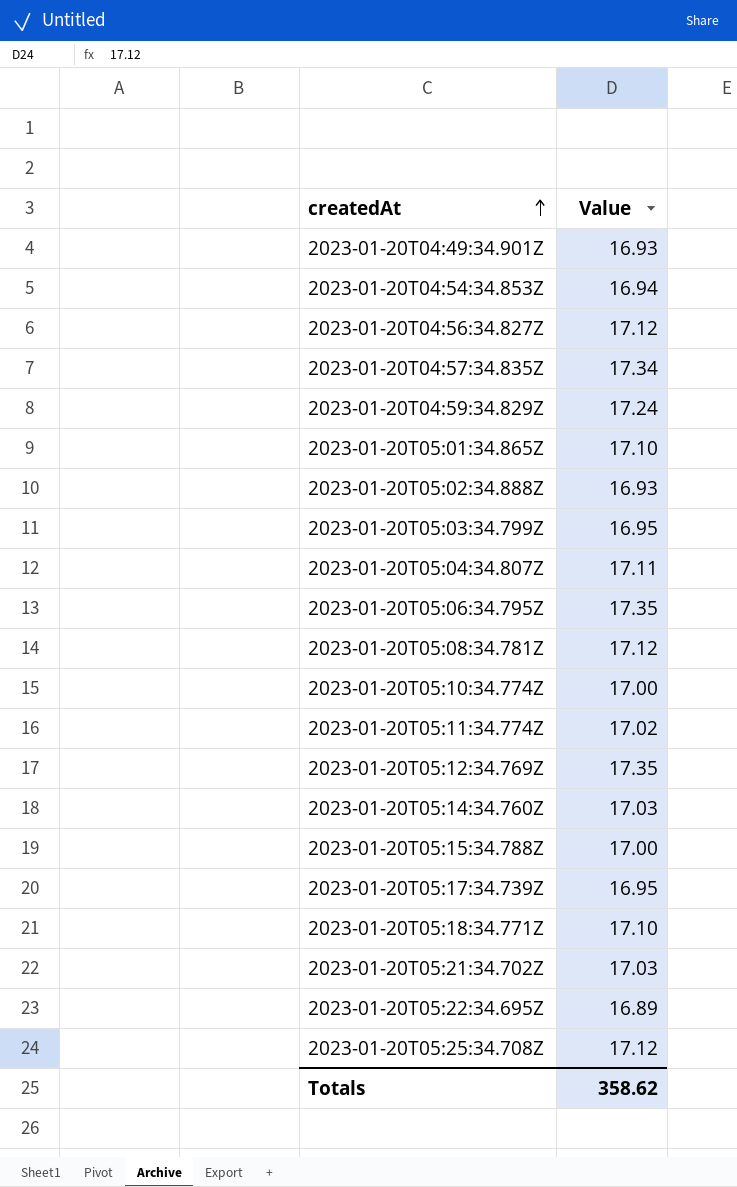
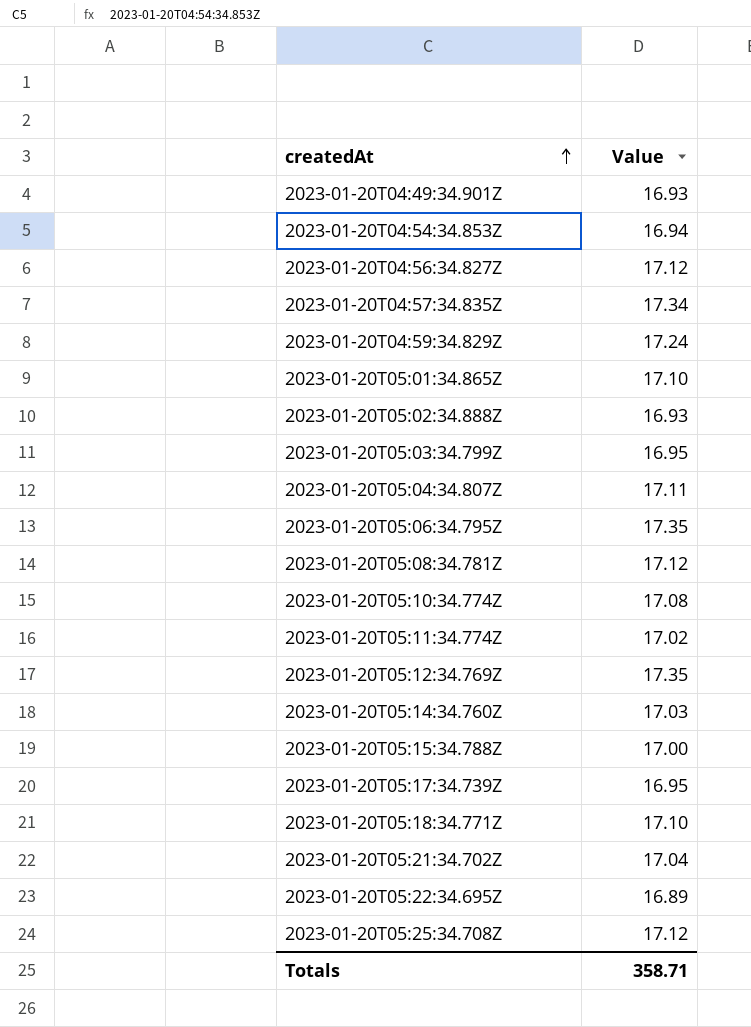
2023-01-20T05:10:34.774Z | Value: 17.00 -> 17.08
2023-01-20T05:21:34.702Z | Value: 17.03 -> 17.04
Totals | Value: 358.62 -> 358.71

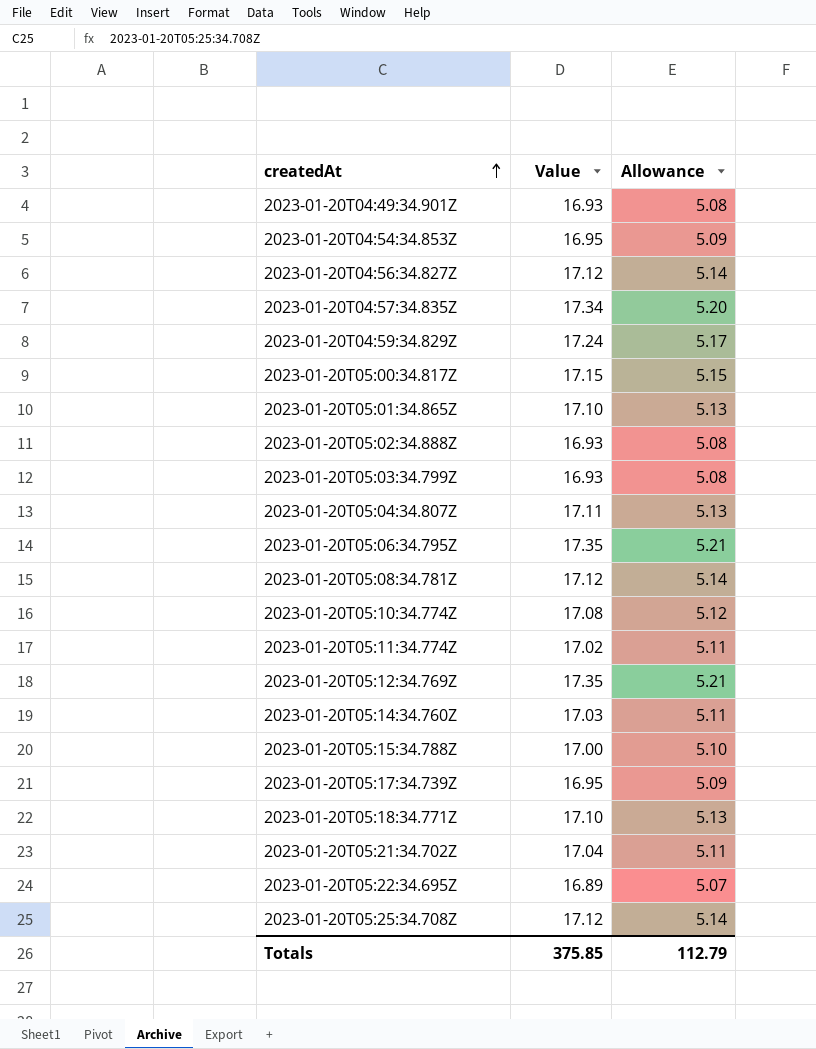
column Allowance | formula: none -> [Value] * 0.3
2023-01-20T04:54:34.853Z | Value: 16.94 -> 16.95
row 2023-01-20T05:00:34.817Z: none -> 17.15 | 5.15
2023-01-20T05:03:34.799Z | Value: 16.95 -> 16.93
Totals | Value: 358.71 -> 375.85

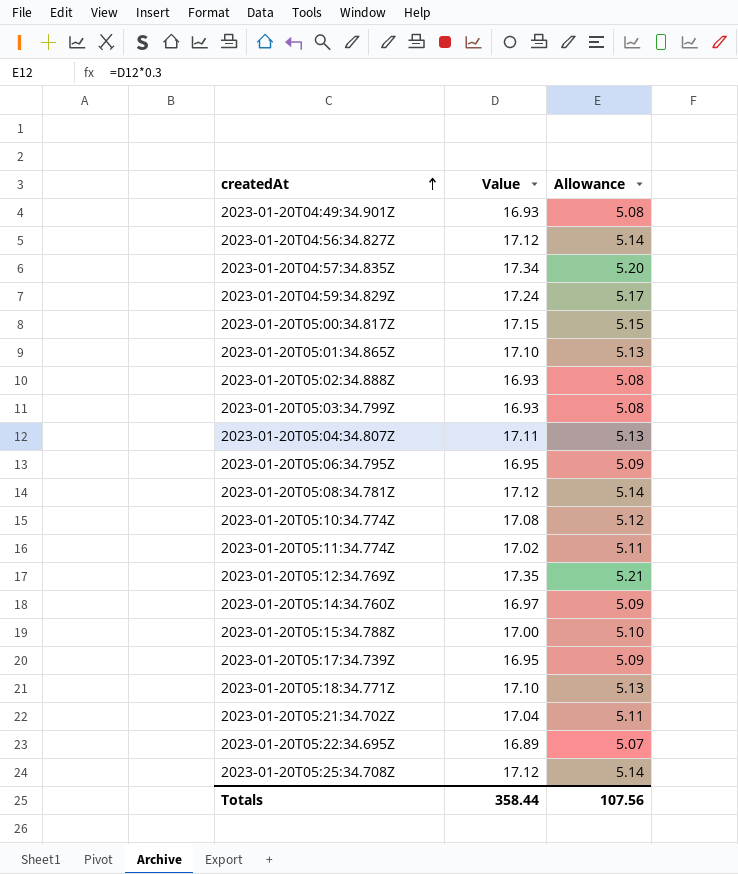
row 2023-01-20T04:54:34.853Z: 16.95 | 5.09 -> none
2023-01-20T05:06:34.795Z | Value: 17.35 -> 16.95
2023-01-20T05:06:34.795Z | Allowance: 5.21 -> 5.09
2023-01-20T05:14:34.760Z | Value: 17.03 -> 16.97
2023-01-20T05:14:34.760Z | Allowance: 5.11 -> 5.09
Totals | Value: 375.85 -> 358.44
Totals | Allowance: 112.79 -> 107.56

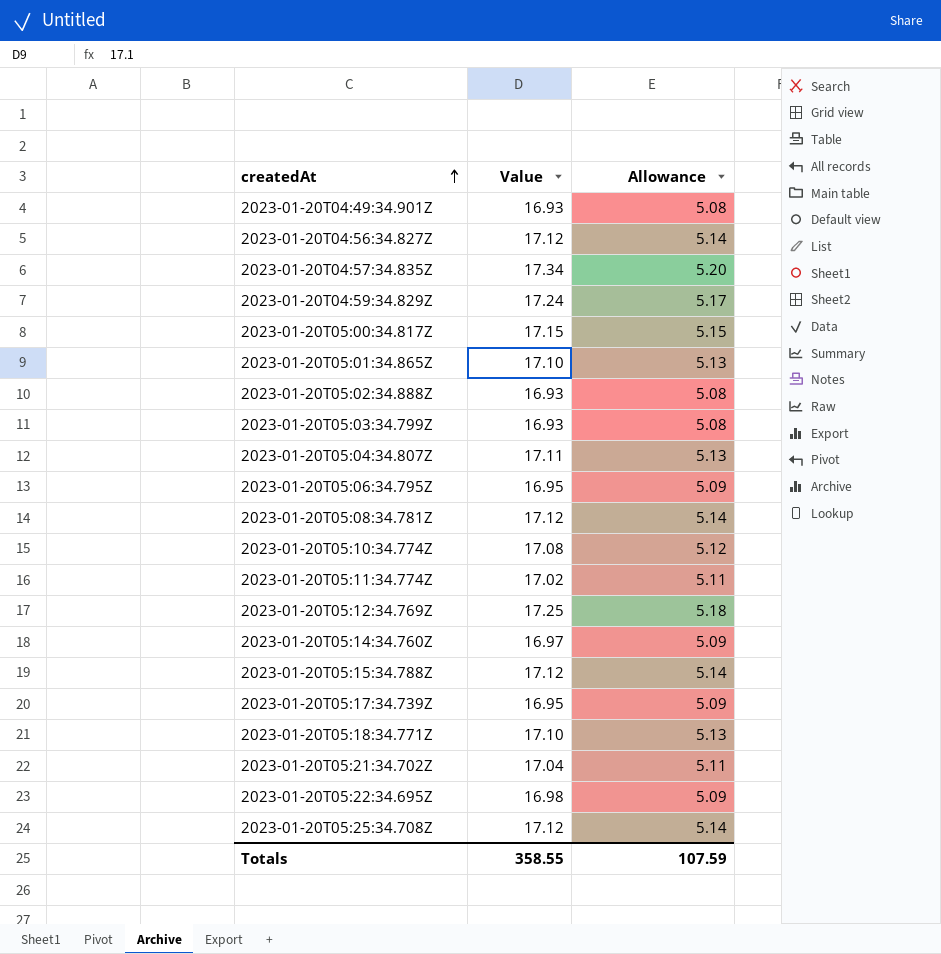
2023-01-20T05:12:34.769Z | Value: 17.35 -> 17.25
2023-01-20T05:12:34.769Z | Allowance: 5.21 -> 5.18
2023-01-20T05:15:34.788Z | Value: 17.00 -> 17.12
2023-01-20T05:15:34.788Z | Allowance: 5.10 -> 5.14
2023-01-20T05:22:34.695Z | Value: 16.89 -> 16.98
2023-01-20T05:22:34.695Z | Allowance: 5.07 -> 5.09
Totals | Value: 358.44 -> 358.55
Totals | Allowance: 107.56 -> 107.59

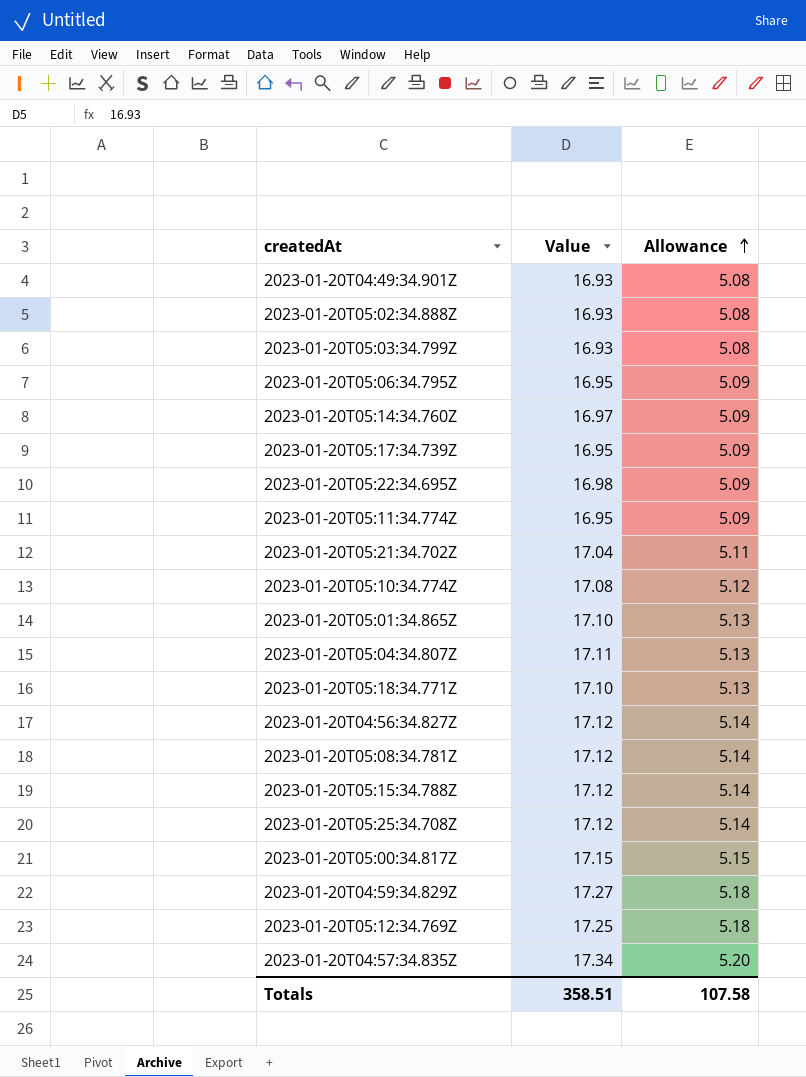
row order: createdAt ascending -> Allowance ascending
2023-01-20T05:11:34.774Z | Value: 17.02 -> 16.95
2023-01-20T05:11:34.774Z | Allowance: 5.11 -> 5.09
2023-01-20T04:59:34.829Z | Value: 17.24 -> 17.27
2023-01-20T04:59:34.829Z | Allowance: 5.17 -> 5.18
Totals | Value: 358.55 -> 358.51
Totals | Allowance: 107.59 -> 107.58

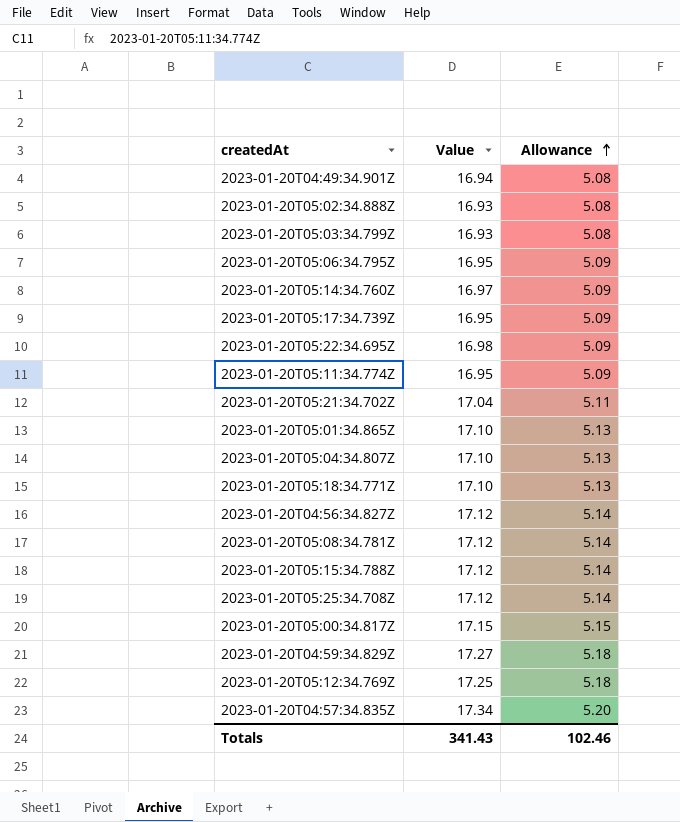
row 2023-01-20T05:10:34.774Z: 17.08 | 5.12 -> none
2023-01-20T04:49:34.901Z | Value: 16.93 -> 16.94
2023-01-20T05:04:34.807Z | Value: 17.11 -> 17.10
Totals | Value: 358.51 -> 341.43
Totals | Allowance: 107.58 -> 102.46

